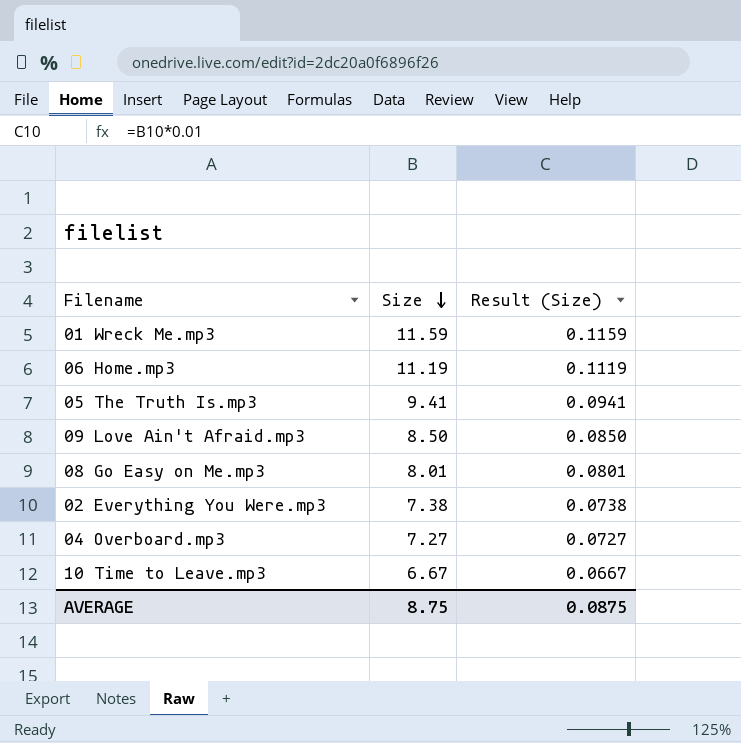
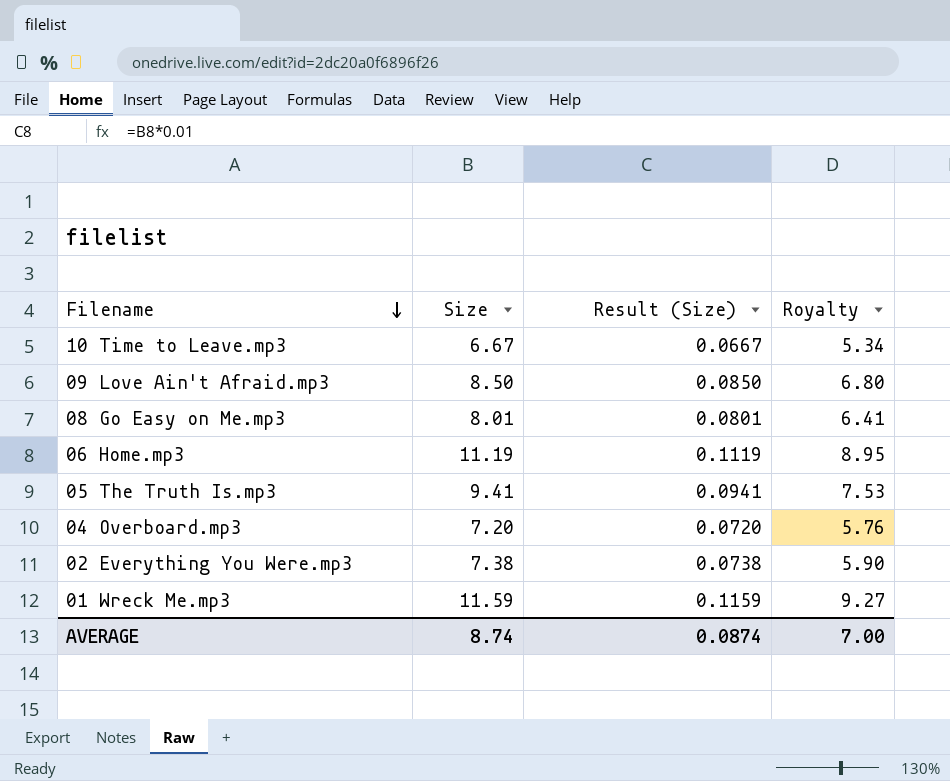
row order: Size descending -> Filename descending
column Royalty | formula: none -> [Size] * 0.8
04 Overboard.mp3 | Size: 7.27 -> 7.20
04 Overboard.mp3 | Result (Size): 0.0727 -> 0.0720
AVERAGE | Size: 8.75 -> 8.74
AVERAGE | Result (Size): 0.0875 -> 0.0874

